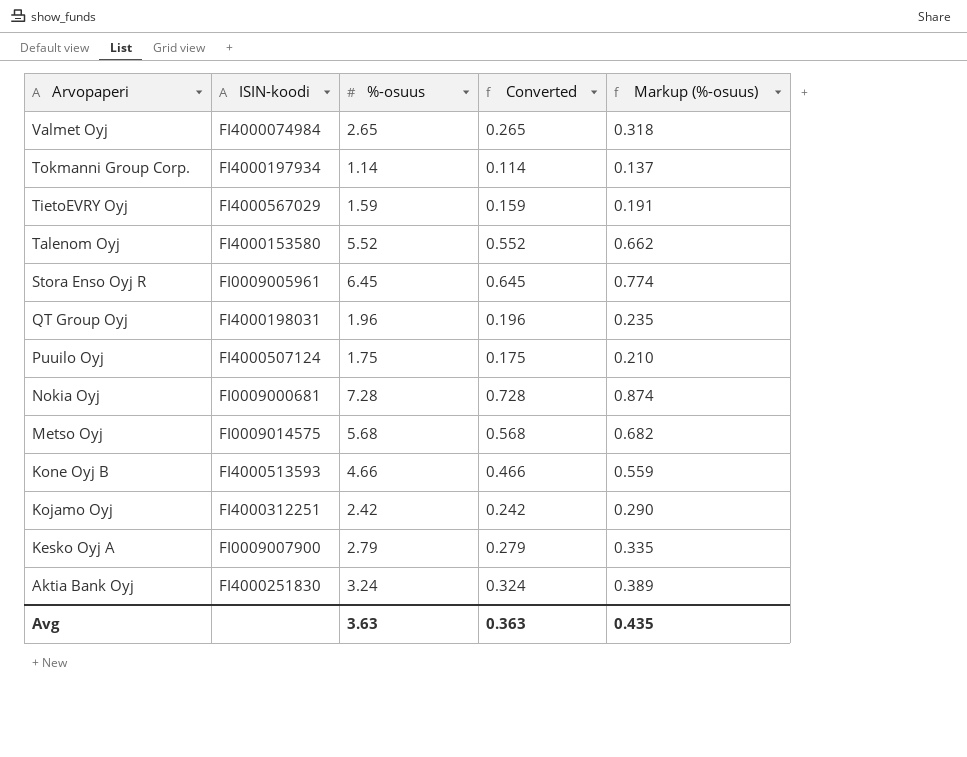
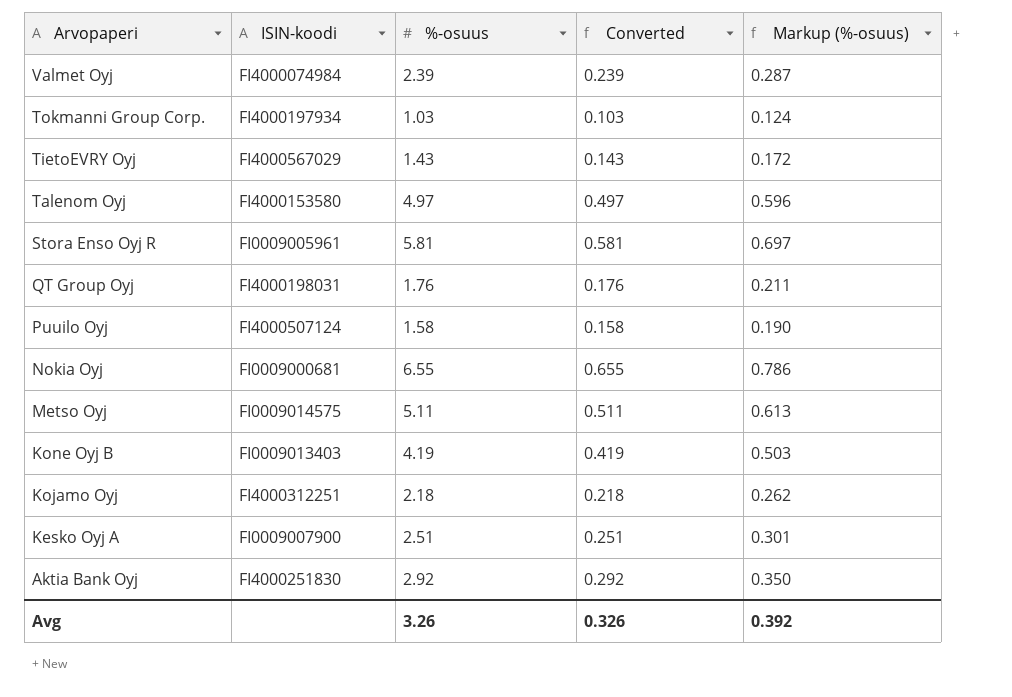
Valmet Oyj | %-osuus: 2.65 -> 2.39
Valmet Oyj | Converted: 0.265 -> 0.239
Valmet Oyj | Markup (%-osuus): 0.318 -> 0.287
Tokmanni Group Corp. | %-osuus: 1.14 -> 1.03
Tokmanni Group Corp. | Converted: 0.114 -> 0.103
Tokmanni Group Corp. | Markup (%-osuus): 0.137 -> 0.124
TietoEVRY Oyj | %-osuus: 1.59 -> 1.43
TietoEVRY Oyj | Converted: 0.159 -> 0.143
TietoEVRY Oyj | Markup (%-osuus): 0.191 -> 0.172
Talenom Oyj | %-osuus: 5.52 -> 4.97
Talenom Oyj | Converted: 0.552 -> 0.497
Talenom Oyj | Markup (%-osuus): 0.662 -> 0.596
Stora Enso Oyj R | %-osuus: 6.45 -> 5.81
Stora Enso Oyj R | Converted: 0.645 -> 0.581
Stora Enso Oyj R | Markup (%-osuus): 0.774 -> 0.697
QT Group Oyj | %-osuus: 1.96 -> 1.76
QT Group Oyj | Converted: 0.196 -> 0.176
QT Group Oyj | Markup (%-osuus): 0.235 -> 0.211
Puuilo Oyj | %-osuus: 1.75 -> 1.58
Puuilo Oyj | Converted: 0.175 -> 0.158
Puuilo Oyj | Markup (%-osuus): 0.210 -> 0.190
Nokia Oyj | %-osuus: 7.28 -> 6.55
Nokia Oyj | Converted: 0.728 -> 0.655
Nokia Oyj | Markup (%-osuus): 0.874 -> 0.786
Metso Oyj | %-osuus: 5.68 -> 5.11
Metso Oyj | Converted: 0.568 -> 0.511
Metso Oyj | Markup (%-osuus): 0.682 -> 0.613
Kone Oyj B | ISIN-koodi: FI4000513593 -> FI0009013403
Kone Oyj B | %-osuus: 4.66 -> 4.19
Kone Oyj B | Converted: 0.466 -> 0.419
Kone Oyj B | Markup (%-osuus): 0.559 -> 0.503
Kojamo Oyj | %-osuus: 2.42 -> 2.18
Kojamo Oyj | Converted: 0.242 -> 0.218
Kojamo Oyj | Markup (%-osuus): 0.290 -> 0.262
Kesko Oyj A | %-osuus: 2.79 -> 2.51
Kesko Oyj A | Converted: 0.279 -> 0.251
Kesko Oyj A | Markup (%-osuus): 0.335 -> 0.301
Aktia Bank Oyj | %-osuus: 3.24 -> 2.92
Aktia Bank Oyj | Converted: 0.324 -> 0.292
Aktia Bank Oyj | Markup (%-osuus): 0.389 -> 0.350
Avg | %-osuus: 3.63 -> 3.26
Avg | Converted: 0.363 -> 0.326
Avg | Markup (%-osuus): 0.435 -> 0.392

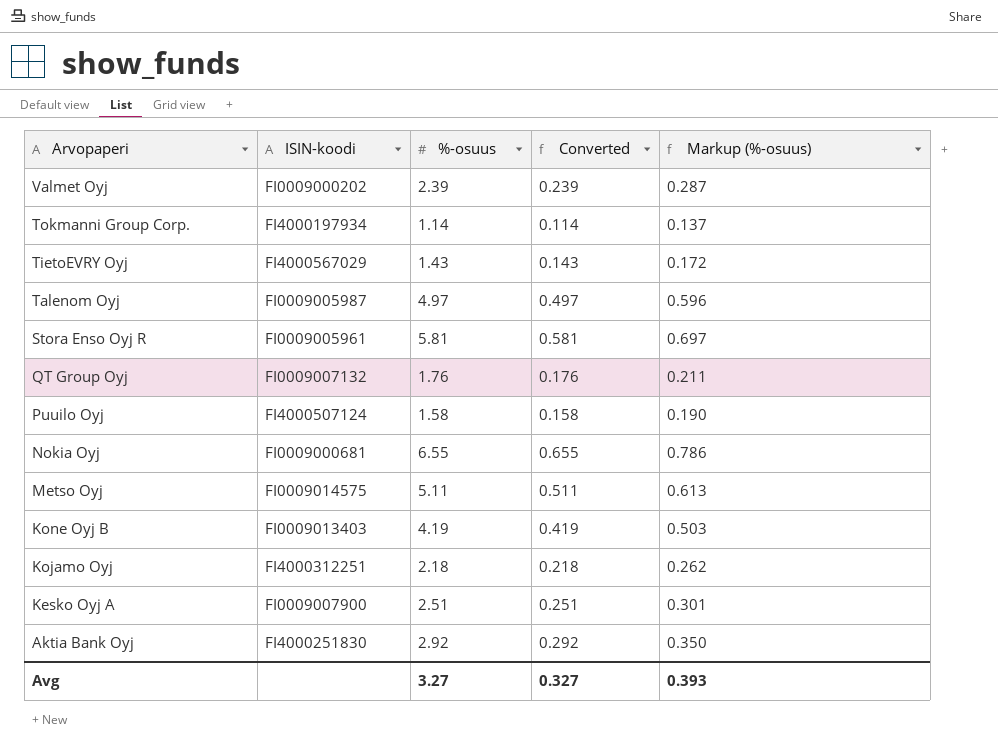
Valmet Oyj | ISIN-koodi: FI4000074984 -> FI0009000202
Tokmanni Group Corp. | %-osuus: 1.03 -> 1.14
Tokmanni Group Corp. | Converted: 0.103 -> 0.114
Tokmanni Group Corp. | Markup (%-osuus): 0.124 -> 0.137
Talenom Oyj | ISIN-koodi: FI4000153580 -> FI0009005987
QT Group Oyj | ISIN-koodi: FI4000198031 -> FI0009007132
Avg | %-osuus: 3.26 -> 3.27
Avg | Converted: 0.326 -> 0.327
Avg | Markup (%-osuus): 0.392 -> 0.393

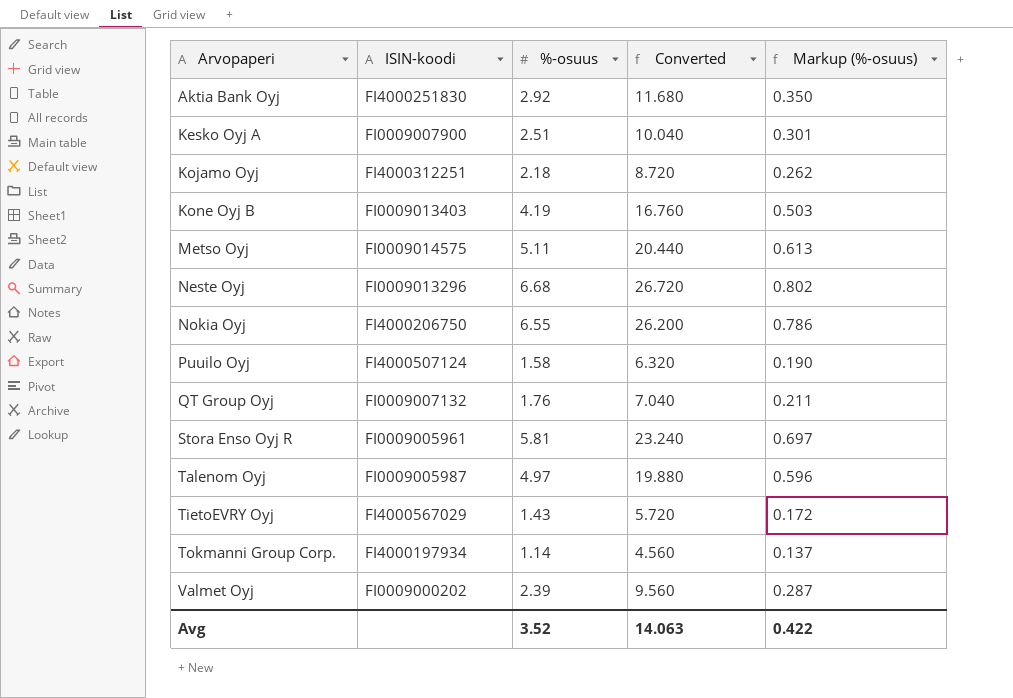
row order: Arvopaperi descending -> Arvopaperi ascending
column Converted | formula: [%-osuus] * 0.1 -> [%-osuus] * 4
row Neste Oyj: none -> FI0009013296 | 6.68 | 26.720 | 0.802
Nokia Oyj | ISIN-koodi: FI0009000681 -> FI4000206750
Avg | %-osuus: 3.27 -> 3.52
Avg | Converted: 0.327 -> 14.063
Avg | Markup (%-osuus): 0.393 -> 0.422

